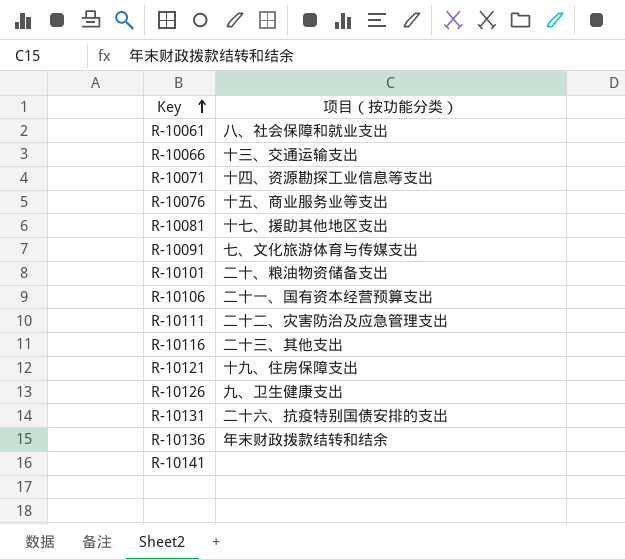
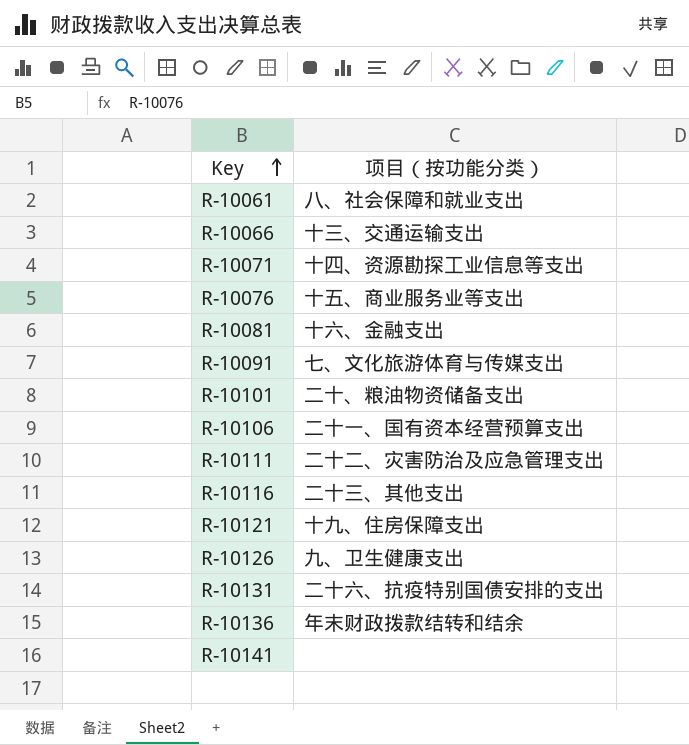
R-10081 | 项目（按功能分类）: 十七、援助其他地区支出 -> 十六、金融支出

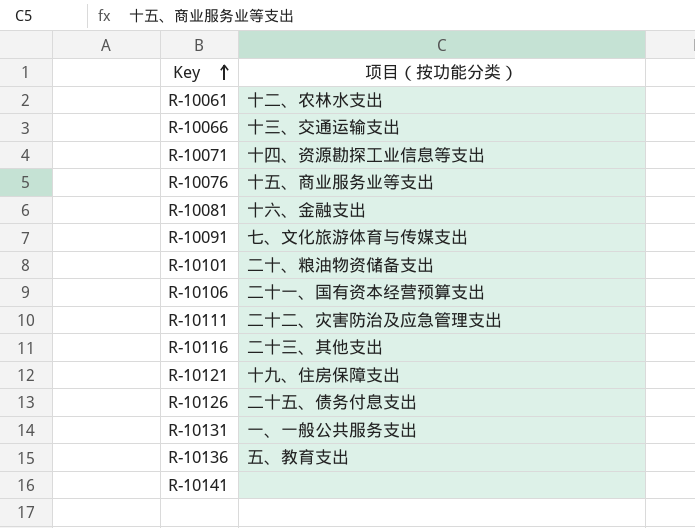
R-10061 | 项目（按功能分类）: 八、社会保障和就业支出 -> 十二、农林水支出
R-10126 | 项目（按功能分类）: 九、卫生健康支出 -> 二十五、债务付息支出
R-10131 | 项目（按功能分类）: 二十六、抗疫特别国债安排的支出 -> 一、一般公共服务支出
R-10136 | 项目（按功能分类）: 年末财政拨款结转和结余 -> 五、教育支出

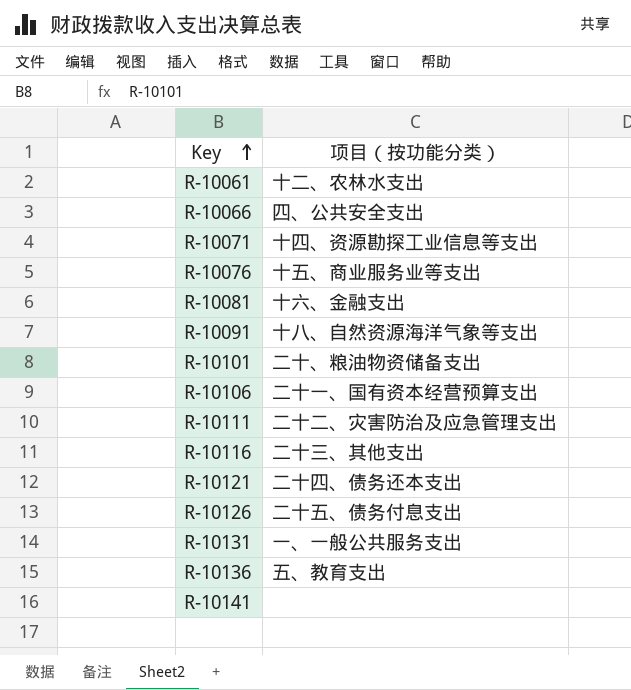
R-10066 | 项目（按功能分类）: 十三、交通运输支出 -> 四、公共安全支出
R-10091 | 项目（按功能分类）: 七、文化旅游体育与传媒支出 -> 十八、自然资源海洋气象等支出
R-10121 | 项目（按功能分类）: 十九、住房保障支出 -> 二十四、债务还本支出

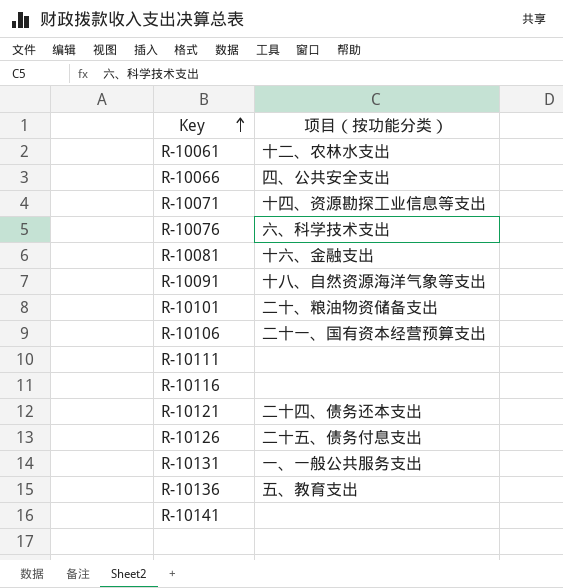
R-10076 | 项目（按功能分类）: 十五、商业服务业等支出 -> 六、科学技术支出
R-10111 | 项目（按功能分类）: 二十二、灾害防治及应急管理支出 -> none
R-10116 | 项目（按功能分类）: 二十三、其他支出 -> none

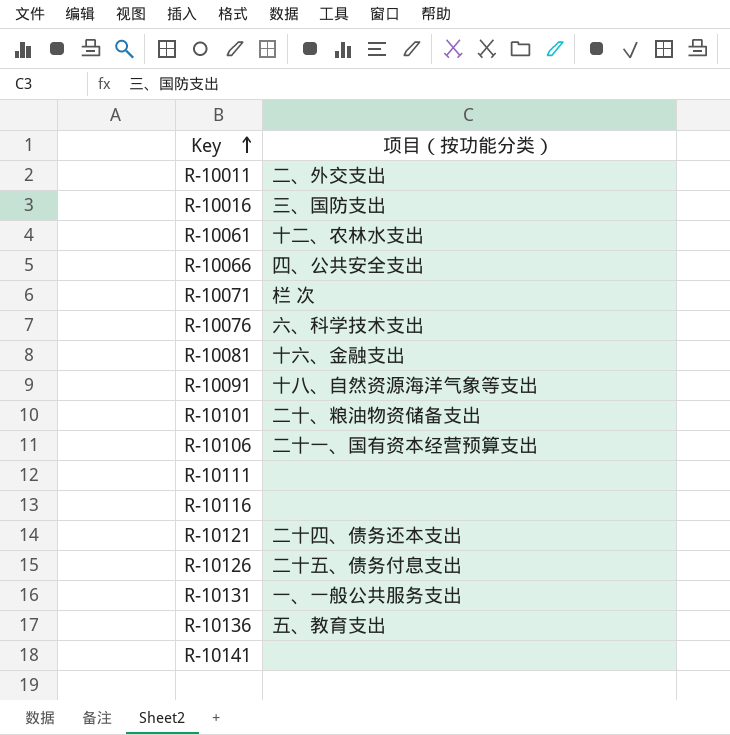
row R-10011: none -> 二、外交支出
row R-10016: none -> 三、国防支出
R-10071 | 项目（按功能分类）: 十四、资源勘探工业信息等支出 -> 栏 次

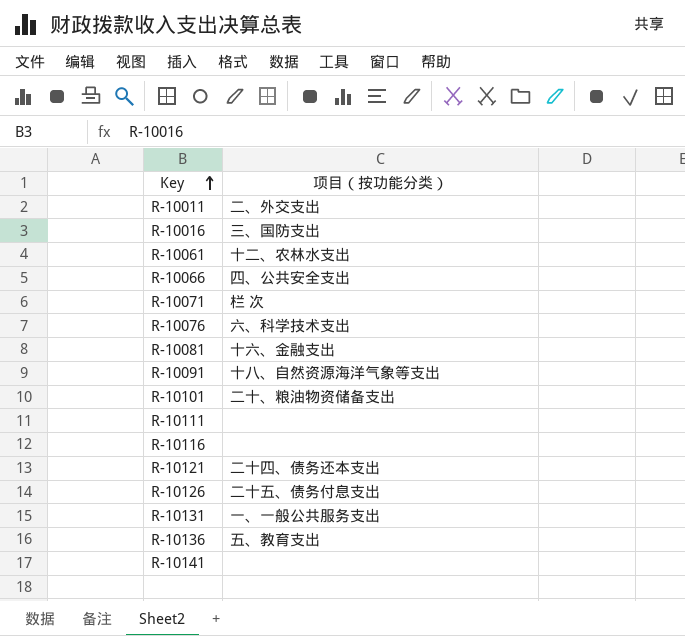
row R-10106: 二十一、国有资本经营预算支出 -> none

